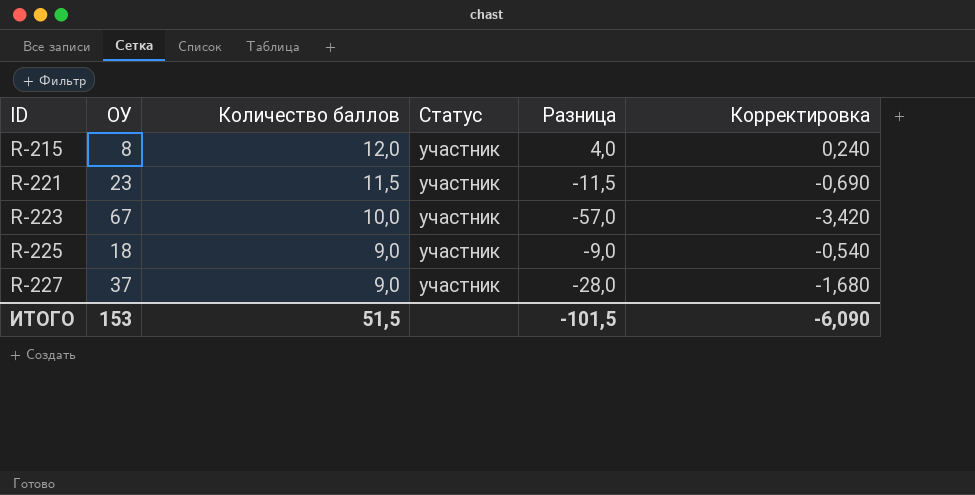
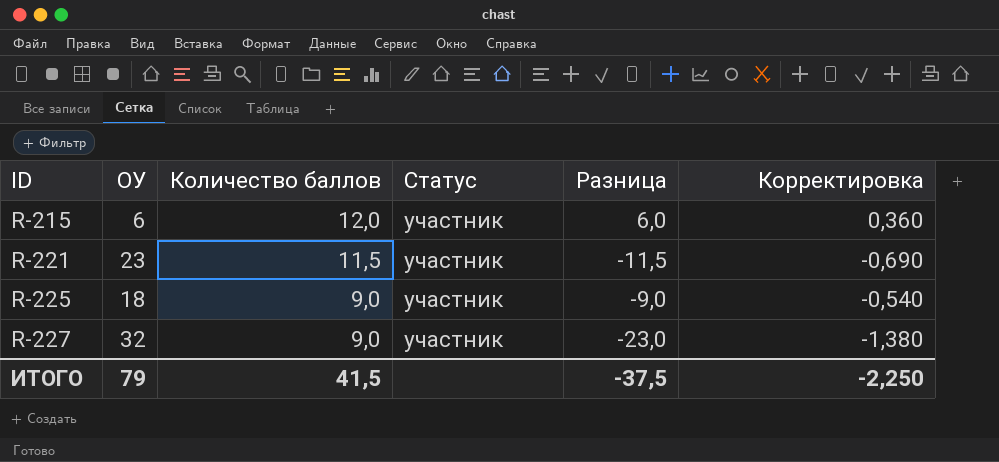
row R-223: 67 | 10,0 | участник | -57,0 | -3,420 -> none
R-215 | ОУ: 8 -> 6
R-215 | Разница: 4,0 -> 6,0
R-215 | Корректировка: 0,240 -> 0,360
R-227 | ОУ: 37 -> 32
R-227 | Разница: -28,0 -> -23,0
R-227 | Корректировка: -1,680 -> -1,380
ИТОГО | ОУ: 153 -> 79
ИТОГО | Количество баллов: 51,5 -> 41,5
ИТОГО | Разница: -101,5 -> -37,5
ИТОГО | Корректировка: -6,090 -> -2,250

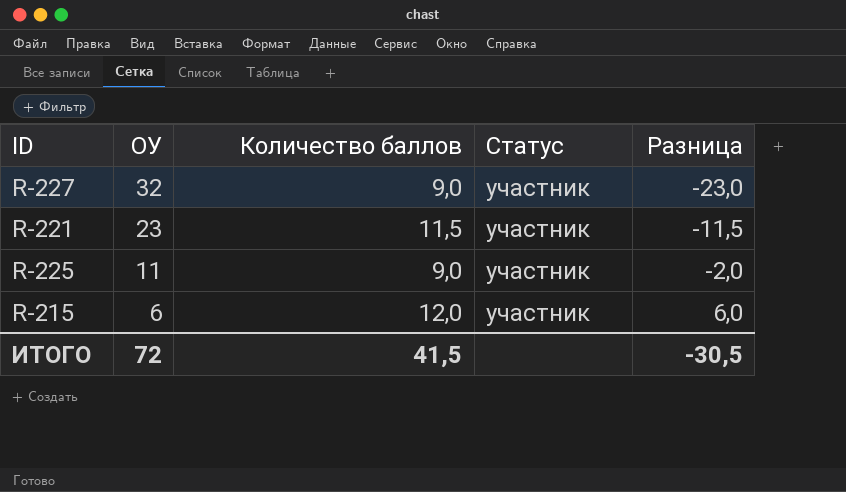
row order: ID ascending -> ОУ descending
column Корректировка | formula: [Разница] * 0,06 -> none
R-225 | ОУ: 18 -> 11
R-225 | Разница: -9,0 -> -2,0
ИТОГО | ОУ: 79 -> 72
ИТОГО | Разница: -37,5 -> -30,5

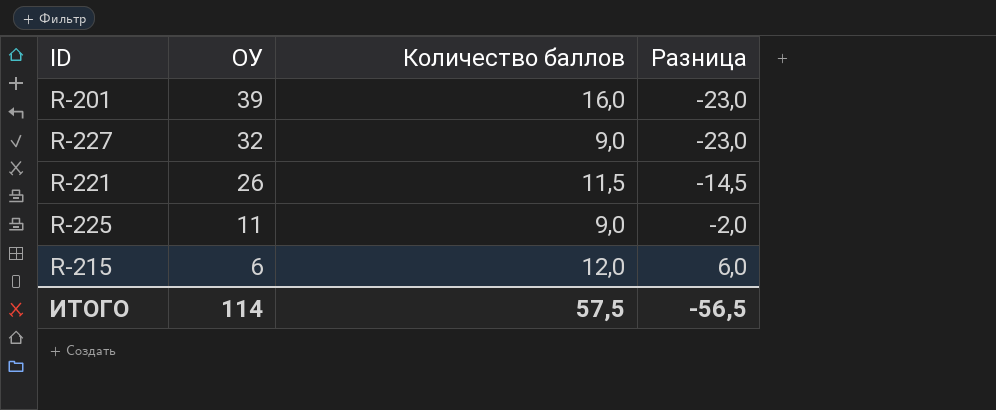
column Статус | position: 4 -> none
row R-201: none -> 39 | 16,0 | -23,0
R-221 | ОУ: 23 -> 26
R-221 | Разница: -11,5 -> -14,5
ИТОГО | ОУ: 72 -> 114
ИТОГО | Количество баллов: 41,5 -> 57,5
ИТОГО | Разница: -30,5 -> -56,5

